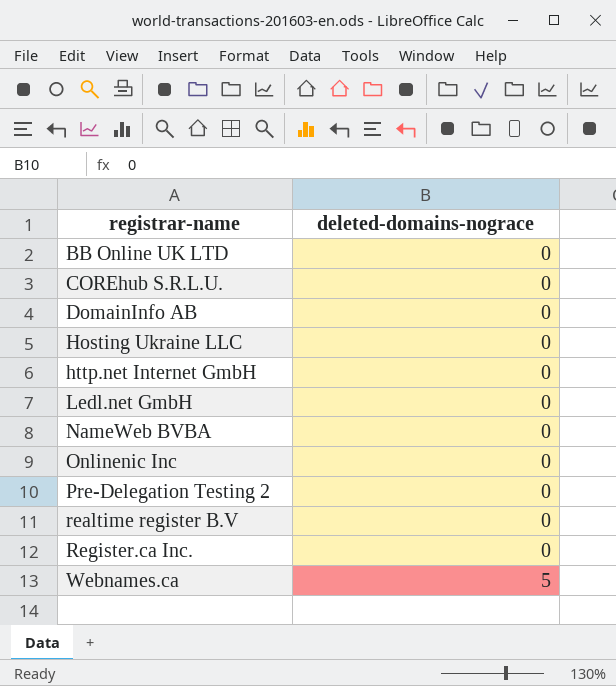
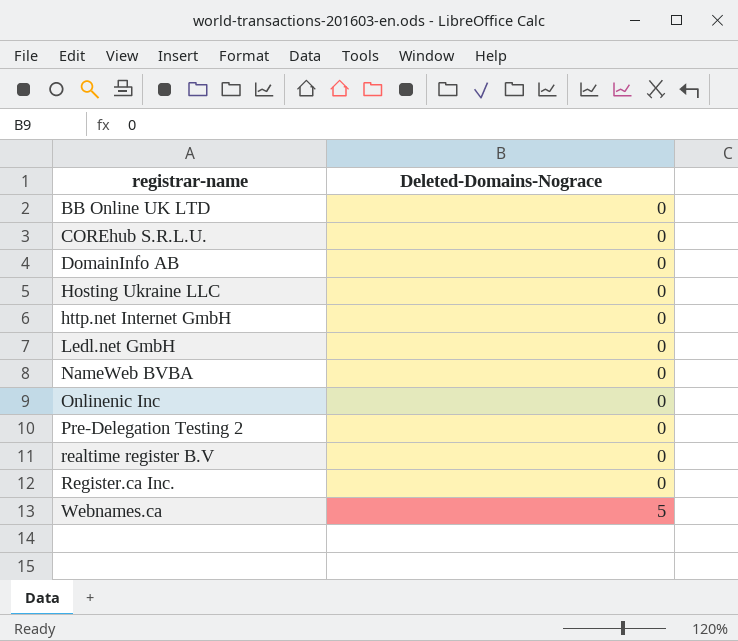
column name: deleted-domains-nograce -> Deleted-Domains-Nograce

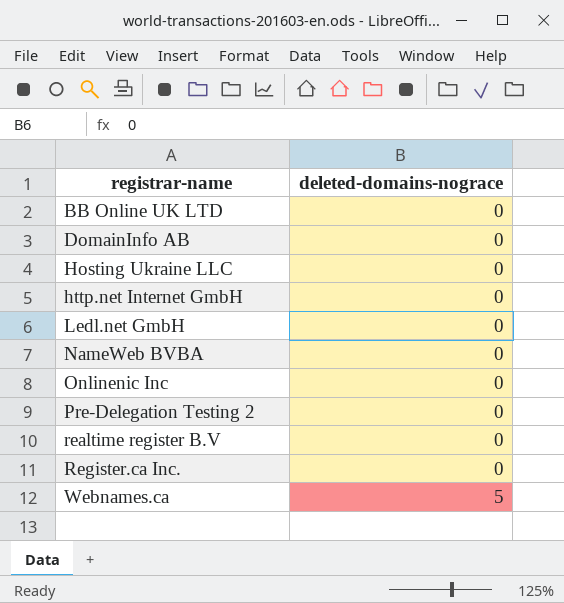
column name: Deleted-Domains-Nograce -> deleted-domains-nograce
row COREhub S.R.L.U.: 0 -> none

